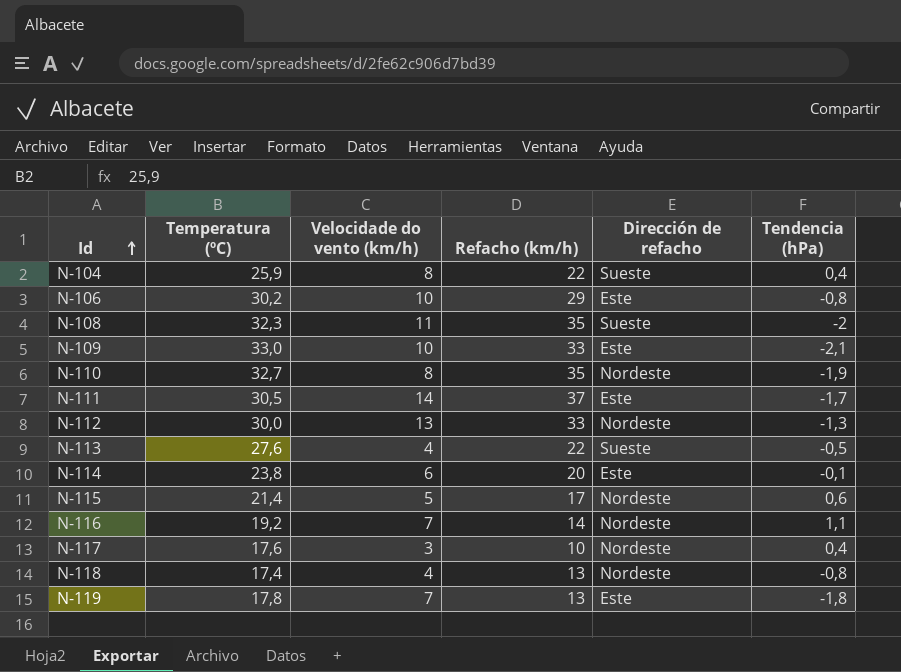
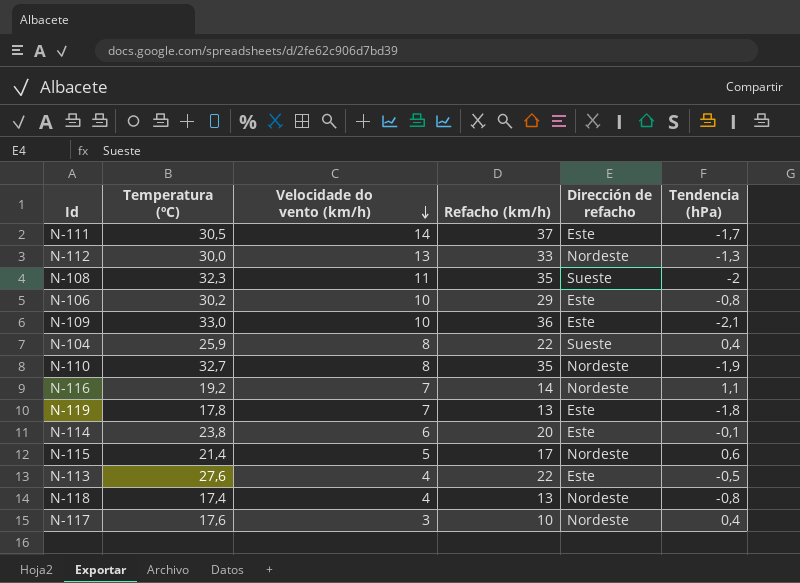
row order: Id ascending -> Velocidade do vento (km/h) descending
N-109 | Refacho (km/h): 33 -> 36
N-113 | Dirección de refacho: Sueste -> Este

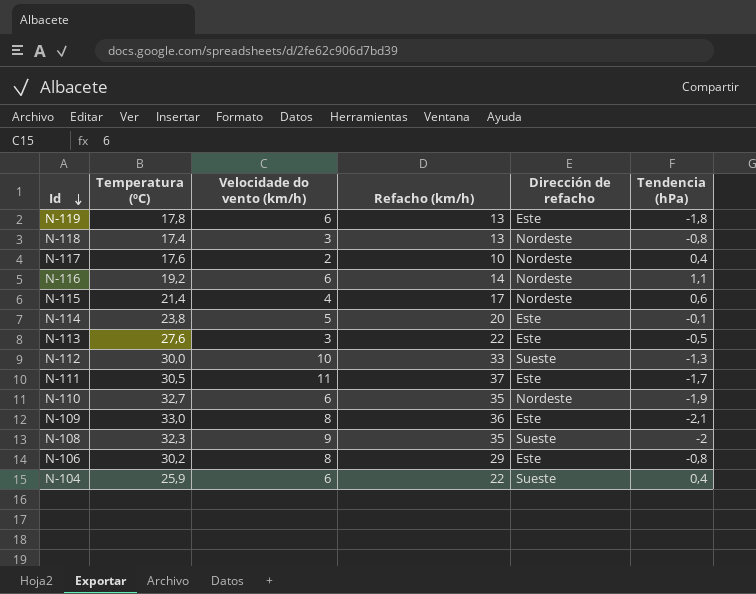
row order: Velocidade do vento (km/h) descending -> Id descending
N-119 | Velocidade do vento (km/h): 7 -> 6
N-118 | Velocidade do vento (km/h): 4 -> 3
N-117 | Velocidade do vento (km/h): 3 -> 2
N-116 | Velocidade do vento (km/h): 7 -> 6
N-115 | Velocidade do vento (km/h): 5 -> 4
N-114 | Velocidade do vento (km/h): 6 -> 5
N-113 | Velocidade do vento (km/h): 4 -> 3
N-112 | Velocidade do vento (km/h): 13 -> 10
N-112 | Dirección de refacho: Nordeste -> Sueste
N-111 | Velocidade do vento (km/h): 14 -> 11
N-110 | Velocidade do vento (km/h): 8 -> 6
N-109 | Velocidade do vento (km/h): 10 -> 8
N-108 | Velocidade do vento (km/h): 11 -> 9
N-106 | Velocidade do vento (km/h): 10 -> 8
N-104 | Velocidade do vento (km/h): 8 -> 6

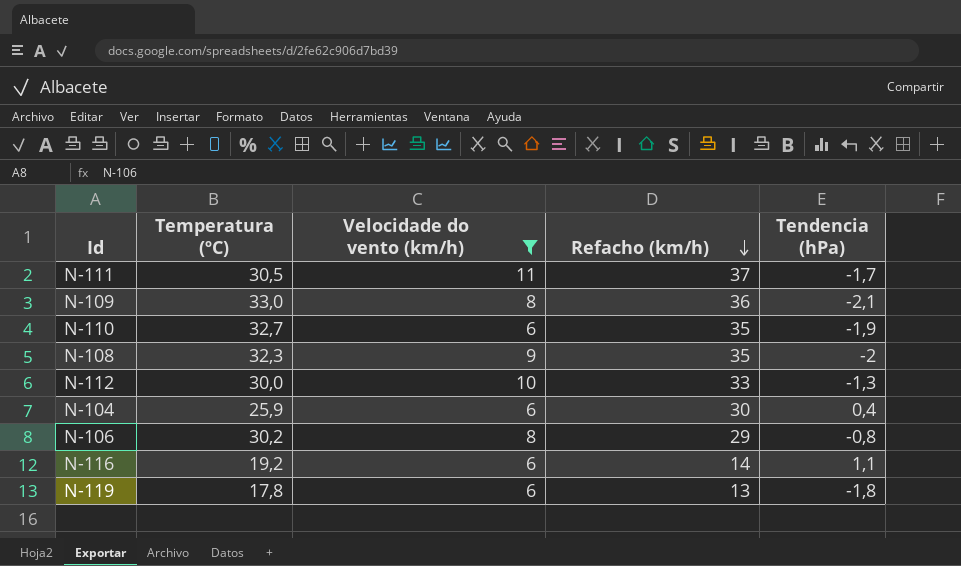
filter: none -> Velocidade do vento (km/h) >= 6
row order: Id descending -> Refacho (km/h) descending
column Dirección de refacho | position: 5 -> none
N-104 | Refacho (km/h): 22 -> 30

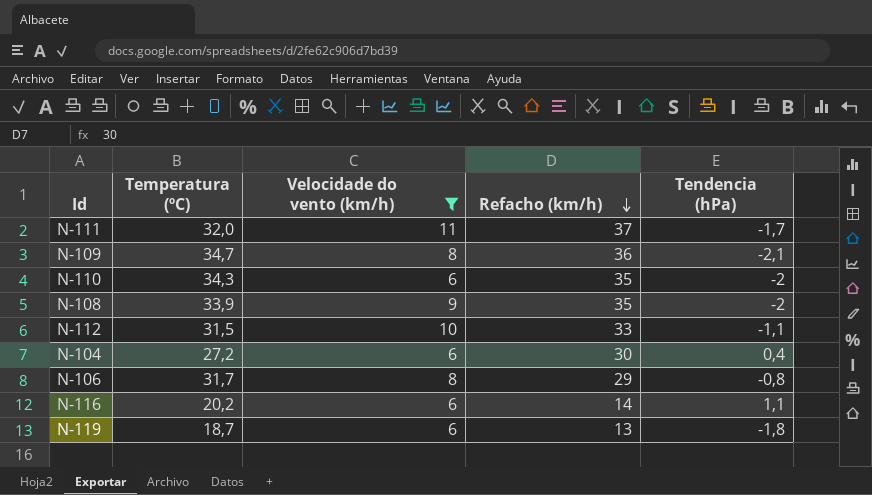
N-111 | Temperatura (ºC): 30,5 -> 32,0
N-109 | Temperatura (ºC): 33,0 -> 34,7
N-110 | Temperatura (ºC): 32,7 -> 34,3
N-110 | Tendencia (hPa): -1,9 -> -2
N-108 | Temperatura (ºC): 32,3 -> 33,9
N-112 | Temperatura (ºC): 30,0 -> 31,5
N-112 | Tendencia (hPa): -1,3 -> -1,1
N-104 | Temperatura (ºC): 25,9 -> 27,2
N-106 | Temperatura (ºC): 30,2 -> 31,7
N-116 | Temperatura (ºC): 19,2 -> 20,2
N-119 | Temperatura (ºC): 17,8 -> 18,7

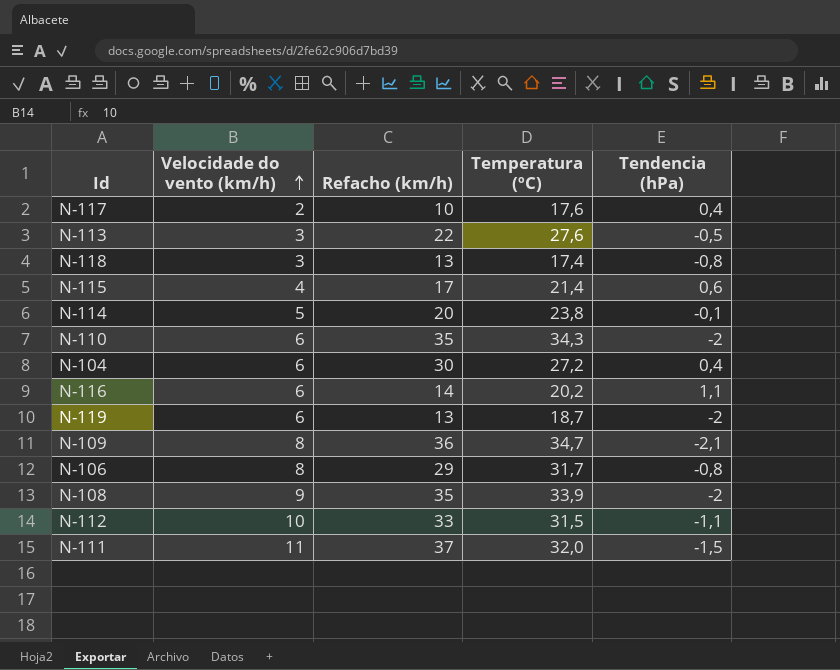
filter: Velocidade do vento (km/h) >= 6 -> none
row order: Refacho (km/h) descending -> Velocidade do vento (km/h) ascending
column Temperatura (ºC) | position: 2 -> 4
N-119 | Tendencia (hPa): -1,8 -> -2
N-111 | Tendencia (hPa): -1,7 -> -1,5

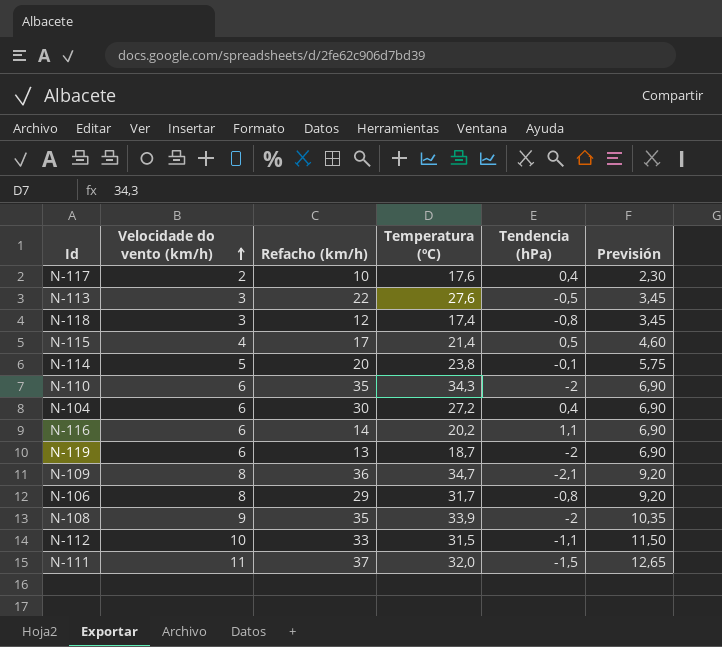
column Previsión | formula: none -> [Velocidade do vento (km/h)] * 1,15
N-118 | Refacho (km/h): 13 -> 12
N-115 | Tendencia (hPa): 0,6 -> 0,5

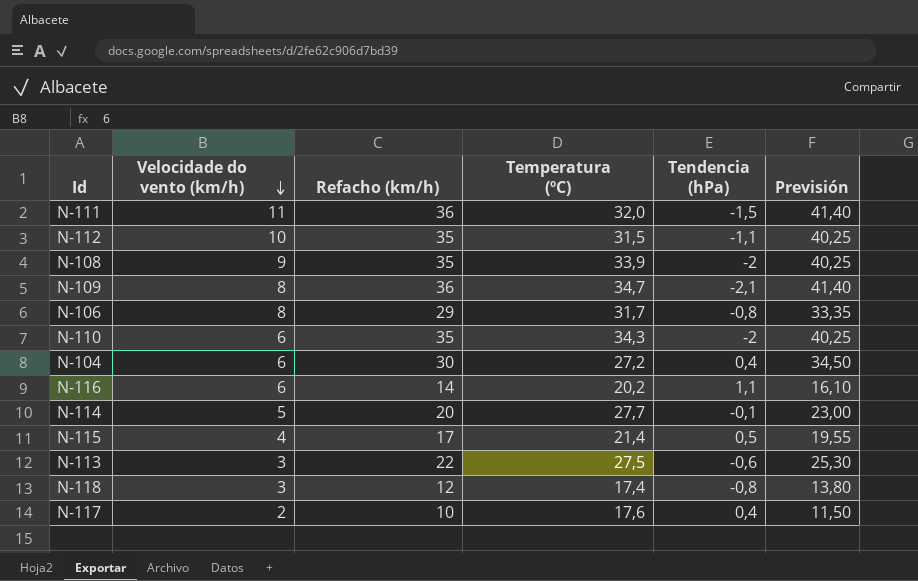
row order: Velocidade do vento (km/h) ascending -> Velocidade do vento (km/h) descending
column Previsión | formula: [Velocidade do vento (km/h)] * 1,15 -> [Refacho (km/h)] * 1,15
row N-119: 6 | 13 | 18,7 | -2 | 6,90 -> none
N-111 | Refacho (km/h): 37 -> 36
N-112 | Refacho (km/h): 33 -> 35
N-114 | Temperatura (ºC): 23,8 -> 27,7
N-113 | Temperatura (ºC): 27,6 -> 27,5
N-113 | Tendencia (hPa): -0,5 -> -0,6

